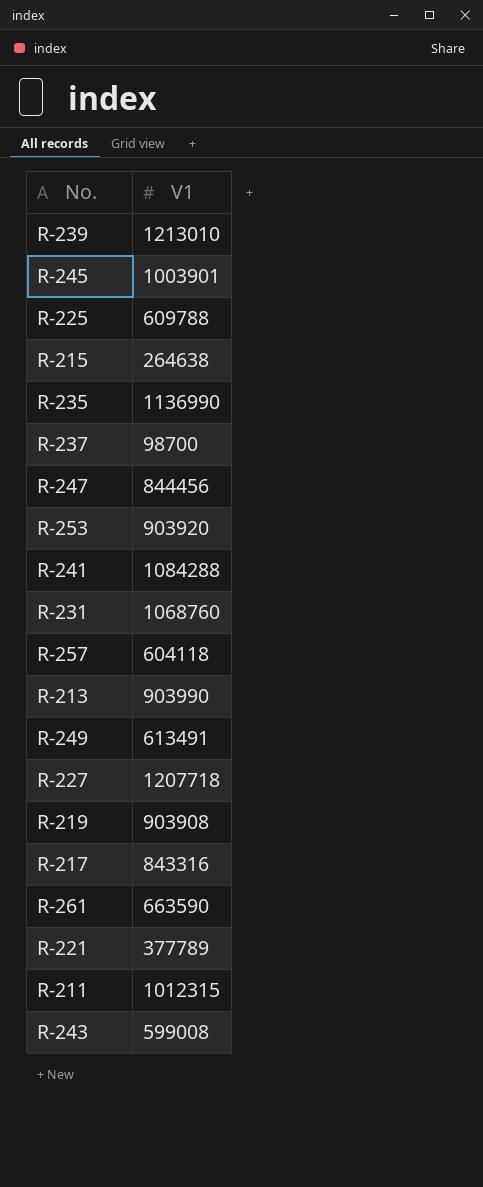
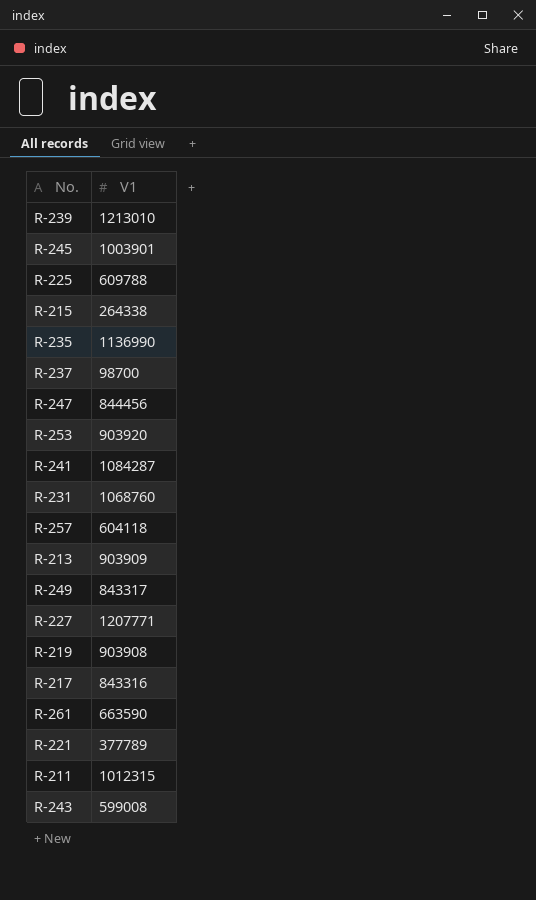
R-215 | V1: 264638 -> 264338
R-241 | V1: 1084288 -> 1084287
R-213 | V1: 903990 -> 903909
R-249 | V1: 613491 -> 843317
R-227 | V1: 1207718 -> 1207771

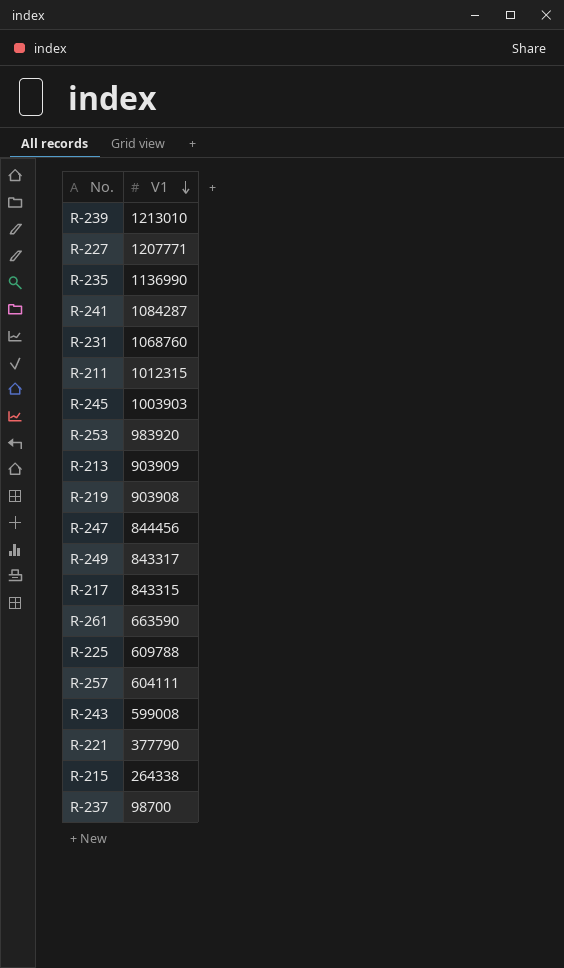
row order: none -> V1 descending
R-245 | V1: 1003901 -> 1003903
R-253 | V1: 903920 -> 983920
R-217 | V1: 843316 -> 843315
R-257 | V1: 604118 -> 604111
R-221 | V1: 377789 -> 377790

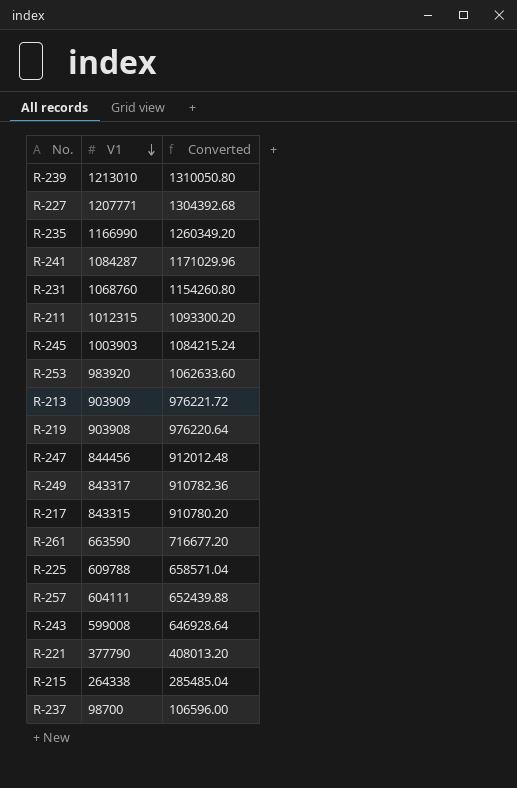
column Converted | formula: none -> [V1] * 1.08
R-235 | V1: 1136990 -> 1166990

